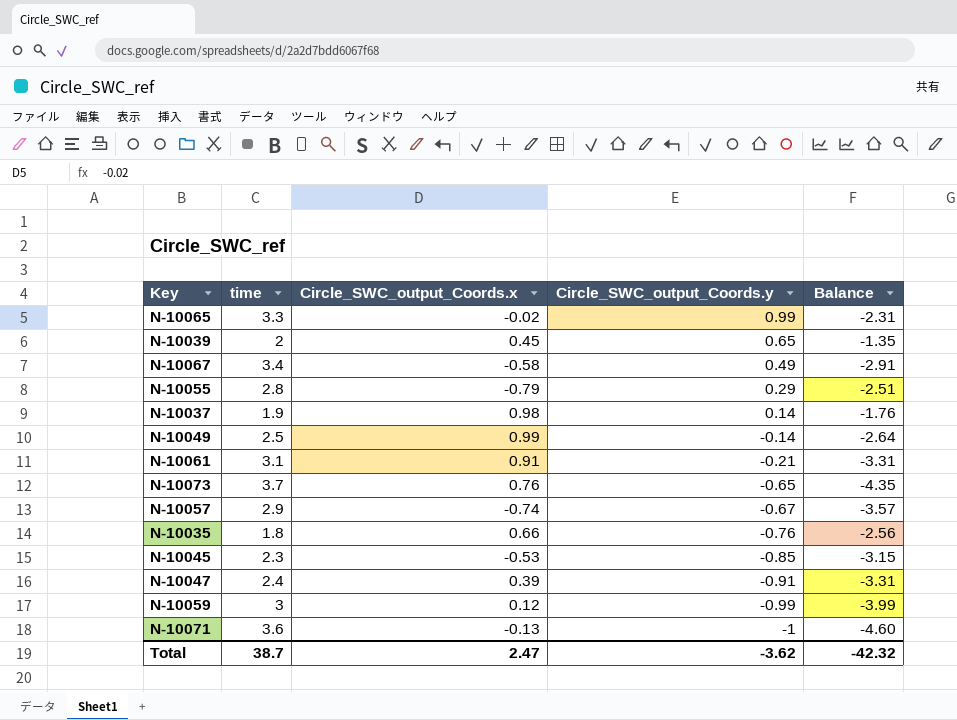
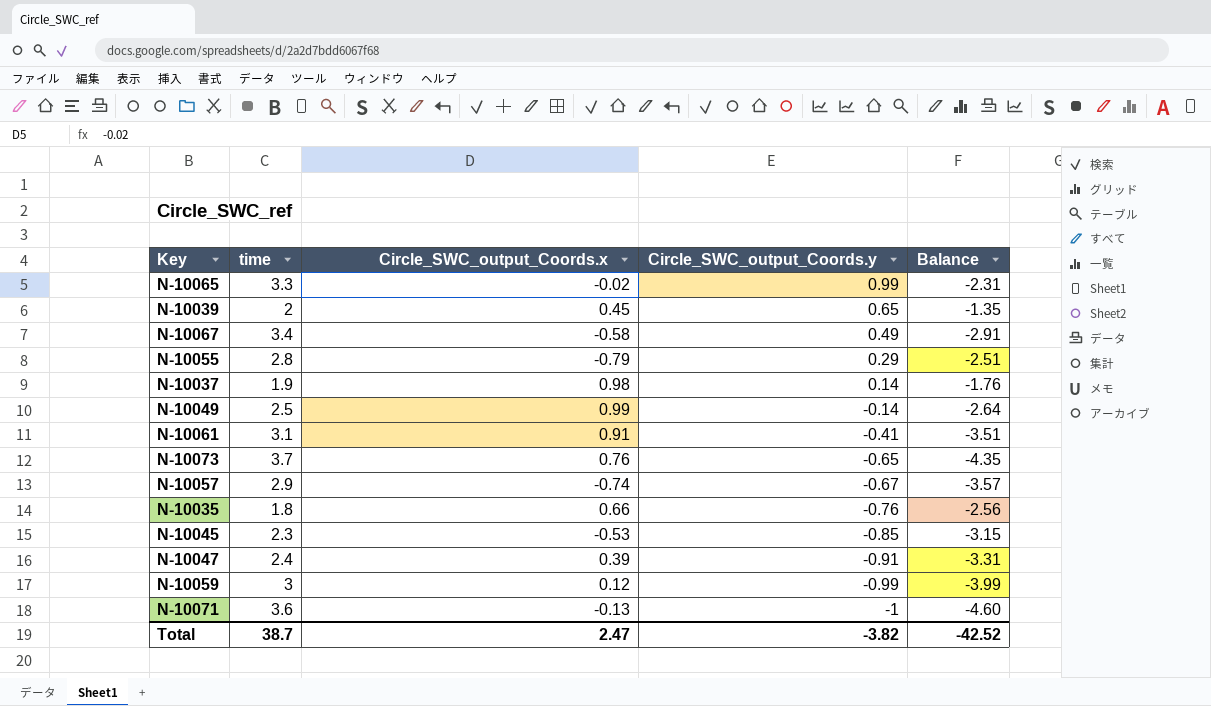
N-10061 | Circle_SWC_output_Coords.y: -0.21 -> -0.41
N-10061 | Balance: -3.31 -> -3.51
Total | Circle_SWC_output_Coords.y: -3.62 -> -3.82
Total | Balance: -42.32 -> -42.52

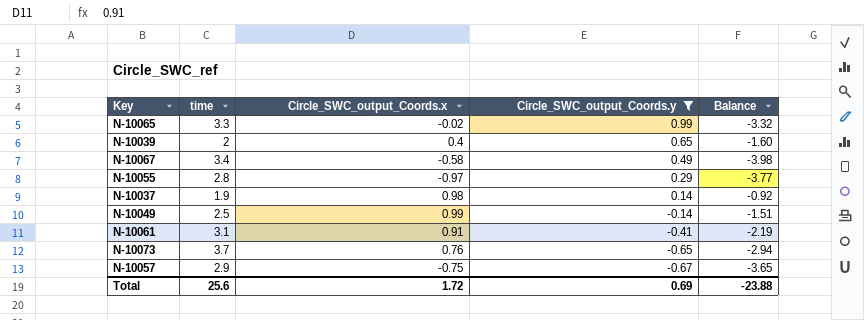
filter: none -> Circle_SWC_output_Coords.y >= -0.67
column Balance | formula: [Circle_SWC_output_Coords.y] - [time] -> [Circle_SWC_output_Coords.x] - [time]
N-10039 | Circle_SWC_output_Coords.x: 0.45 -> 0.4
N-10055 | Circle_SWC_output_Coords.x: -0.79 -> -0.97
N-10057 | Circle_SWC_output_Coords.x: -0.74 -> -0.75
Total | time: 38.7 -> 25.6
Total | Circle_SWC_output_Coords.x: 2.47 -> 1.72
Total | Circle_SWC_output_Coords.y: -3.82 -> 0.69
Total | Balance: -42.52 -> -23.88

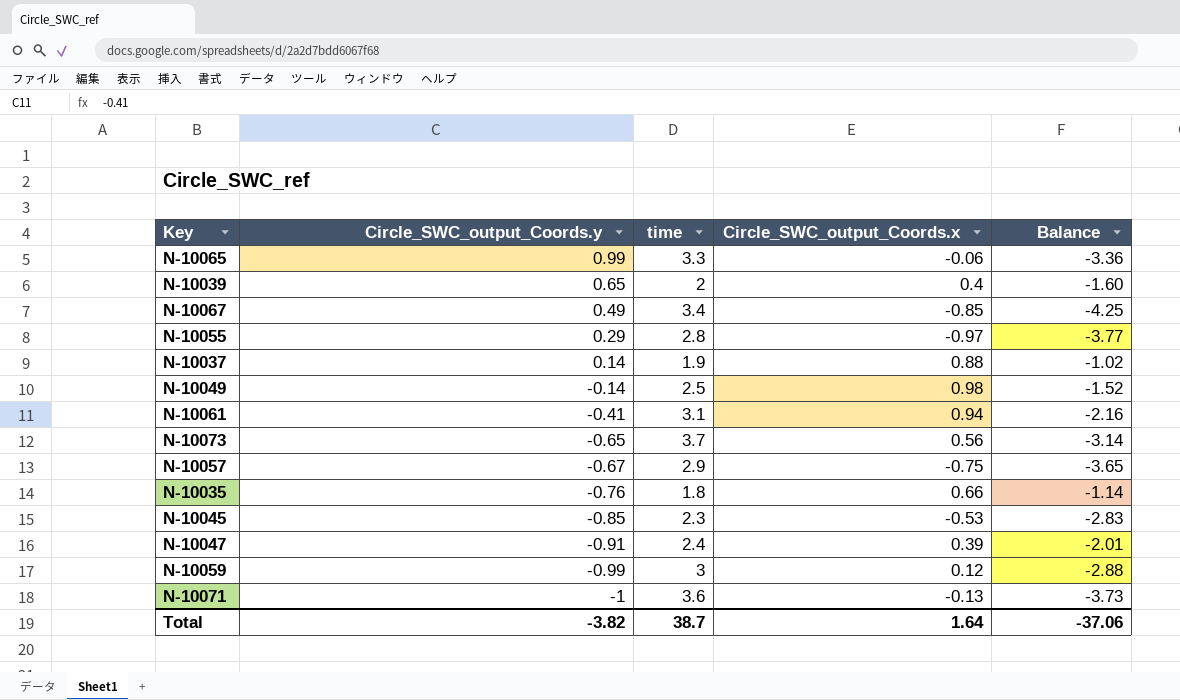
filter: Circle_SWC_output_Coords.y >= -0.67 -> none
column Circle_SWC_output_Coords.y | position: 4 -> 2
N-10065 | Circle_SWC_output_Coords.x: -0.02 -> -0.06
N-10065 | Balance: -3.32 -> -3.36
N-10067 | Circle_SWC_output_Coords.x: -0.58 -> -0.85
N-10067 | Balance: -3.98 -> -4.25
N-10037 | Circle_SWC_output_Coords.x: 0.98 -> 0.88
N-10037 | Balance: -0.92 -> -1.02
N-10049 | Circle_SWC_output_Coords.x: 0.99 -> 0.98
N-10049 | Balance: -1.51 -> -1.52
N-10061 | Circle_SWC_output_Coords.x: 0.91 -> 0.94
N-10061 | Balance: -2.19 -> -2.16
N-10073 | Circle_SWC_output_Coords.x: 0.76 -> 0.56
N-10073 | Balance: -2.94 -> -3.14
Total | Circle_SWC_output_Coords.y: 0.69 -> -3.82
Total | time: 25.6 -> 38.7
Total | Circle_SWC_output_Coords.x: 1.72 -> 1.64
Total | Balance: -23.88 -> -37.06

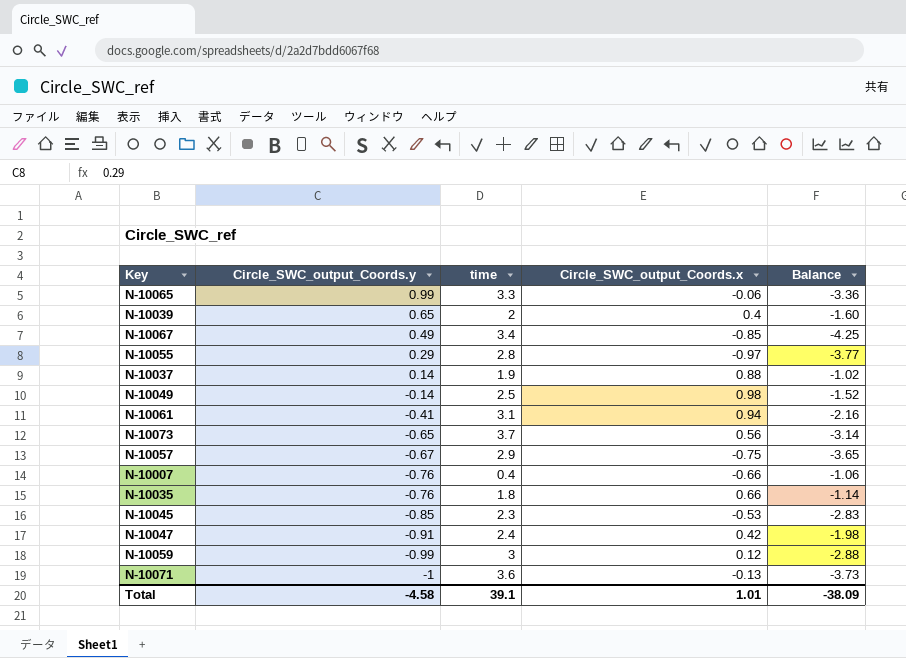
row N-10007: none -> -0.76 | 0.4 | -0.66 | -1.06
N-10047 | Circle_SWC_output_Coords.x: 0.39 -> 0.42
N-10047 | Balance: -2.01 -> -1.98
Total | Circle_SWC_output_Coords.y: -3.82 -> -4.58
Total | time: 38.7 -> 39.1
Total | Circle_SWC_output_Coords.x: 1.64 -> 1.01
Total | Balance: -37.06 -> -38.09

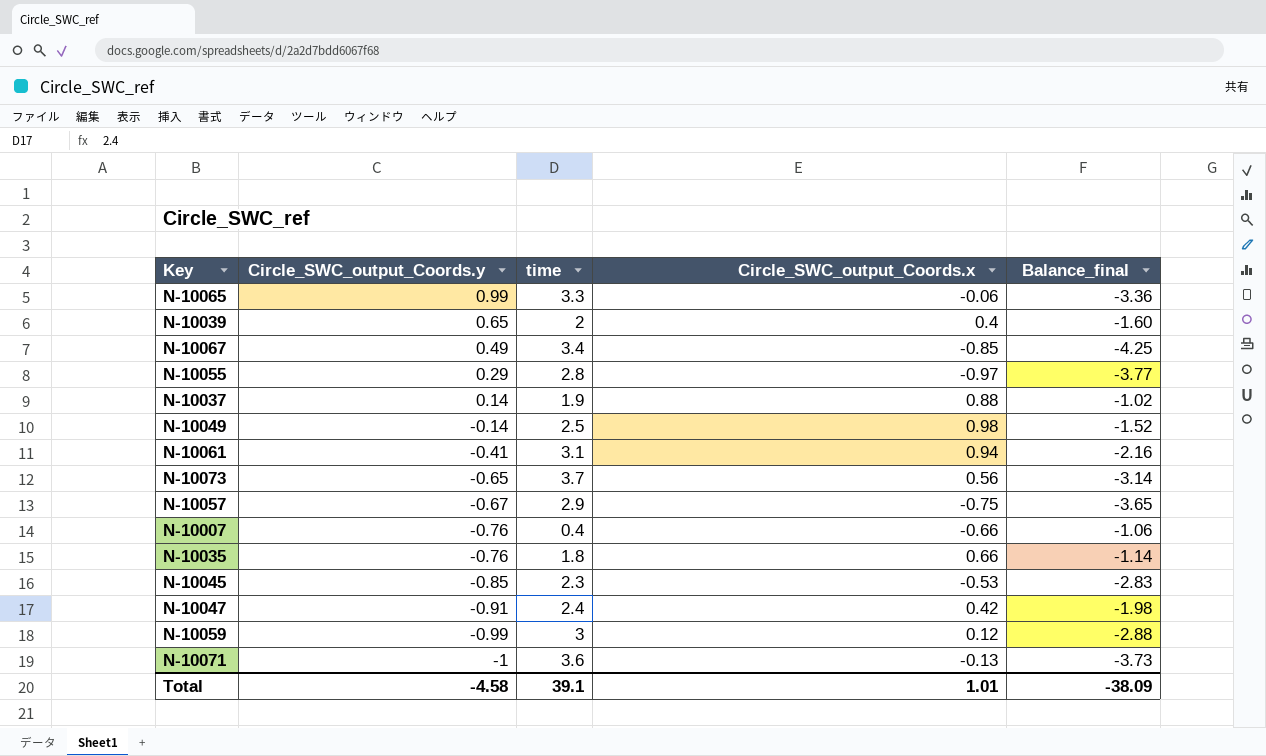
column name: Balance -> Balance_final

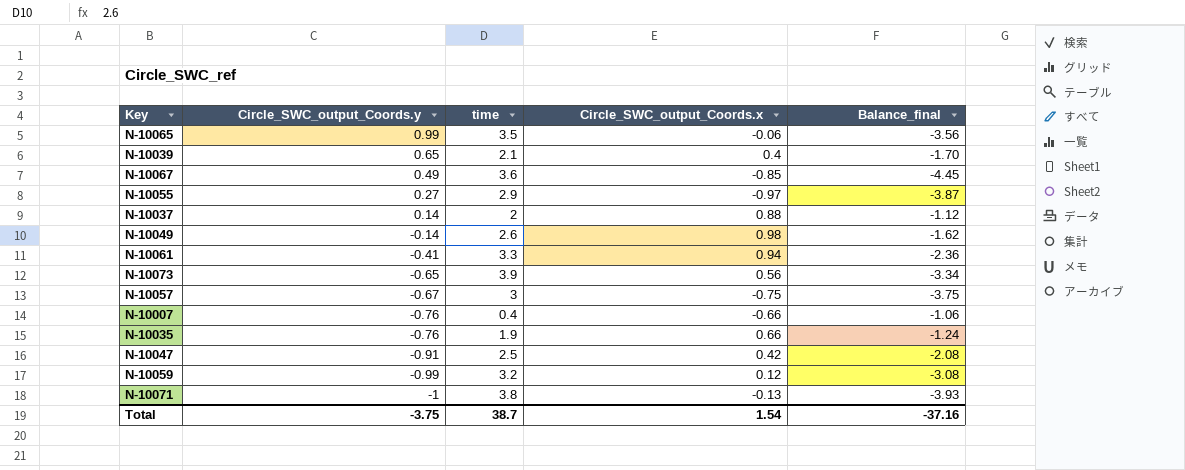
row N-10045: -0.85 | 2.3 | -0.53 | -2.83 -> none
N-10065 | time: 3.3 -> 3.5
N-10065 | Balance_final: -3.36 -> -3.56
N-10039 | time: 2 -> 2.1
N-10039 | Balance_final: -1.60 -> -1.70
N-10067 | time: 3.4 -> 3.6
N-10067 | Balance_final: -4.25 -> -4.45
N-10055 | Circle_SWC_output_Coords.y: 0.29 -> 0.27
N-10055 | time: 2.8 -> 2.9
N-10055 | Balance_final: -3.77 -> -3.87
N-10037 | time: 1.9 -> 2
N-10037 | Balance_final: -1.02 -> -1.12
N-10049 | time: 2.5 -> 2.6
N-10049 | Balance_final: -1.52 -> -1.62
N-10061 | time: 3.1 -> 3.3
N-10061 | Balance_final: -2.16 -> -2.36
N-10073 | time: 3.7 -> 3.9
N-10073 | Balance_final: -3.14 -> -3.34
N-10057 | time: 2.9 -> 3
N-10057 | Balance_final: -3.65 -> -3.75
N-10035 | time: 1.8 -> 1.9
N-10035 | Balance_final: -1.14 -> -1.24
N-10047 | time: 2.4 -> 2.5
N-10047 | Balance_final: -1.98 -> -2.08
N-10059 | time: 3 -> 3.2
N-10059 | Balance_final: -2.88 -> -3.08
N-10071 | time: 3.6 -> 3.8
N-10071 | Balance_final: -3.73 -> -3.93
Total | Circle_SWC_output_Coords.y: -4.58 -> -3.75
Total | time: 39.1 -> 38.7
Total | Circle_SWC_output_Coords.x: 1.01 -> 1.54
Total | Balance_final: -38.09 -> -37.16

